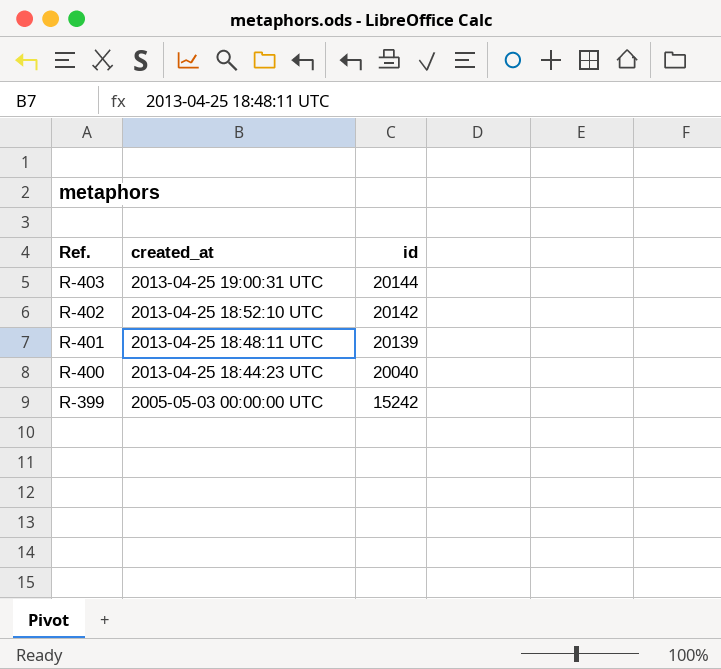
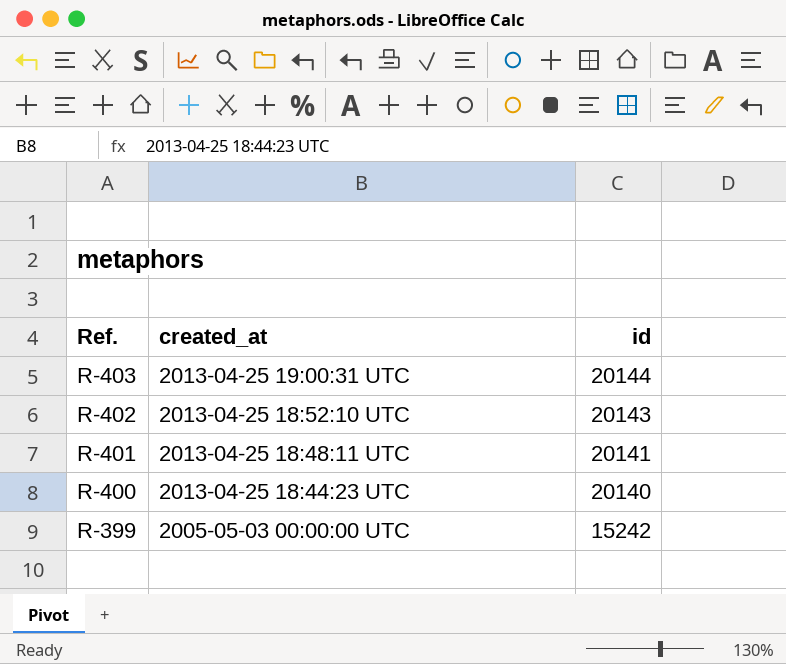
R-402 | id: 20142 -> 20143
R-401 | id: 20139 -> 20141
R-400 | id: 20040 -> 20140

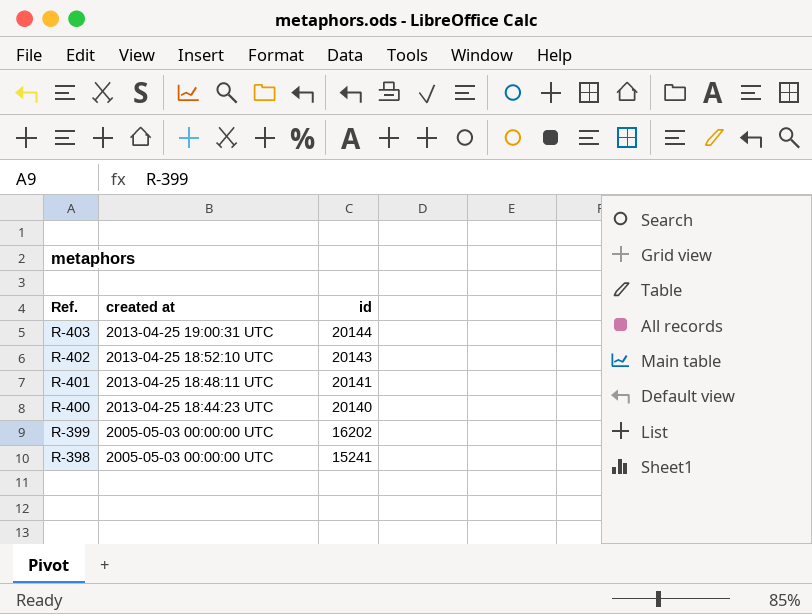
column name: created_at -> created at
R-399 | id: 15242 -> 16202
row R-398: none -> 2005-05-03 00:00:00 UTC | 15241

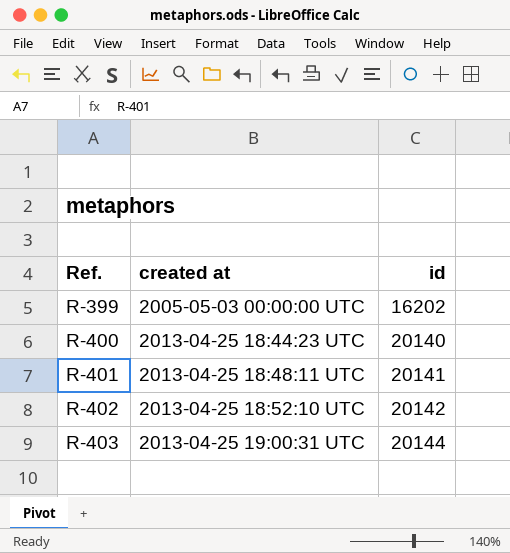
row order: Ref. descending -> Ref. ascending
row R-398: 2005-05-03 00:00:00 UTC | 15241 -> none
R-402 | id: 20143 -> 20142

